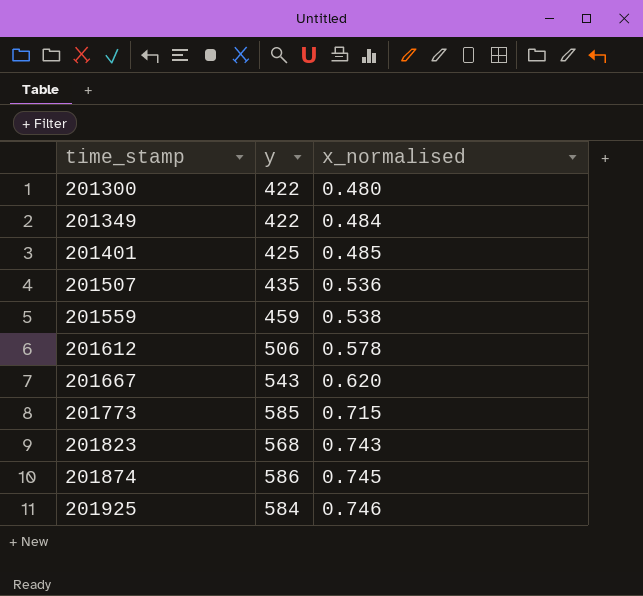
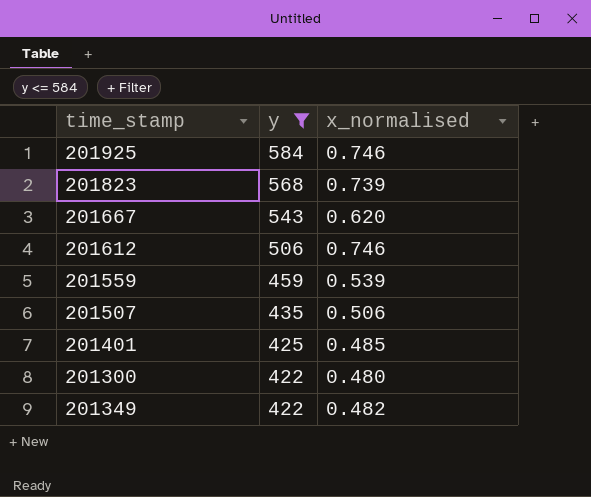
filter: none -> y <= 584
row order: time_stamp ascending -> y descending
201823 | x_normalised: 0.743 -> 0.739
201612 | x_normalised: 0.578 -> 0.746
201559 | x_normalised: 0.538 -> 0.539
201507 | x_normalised: 0.536 -> 0.506
201349 | x_normalised: 0.484 -> 0.482

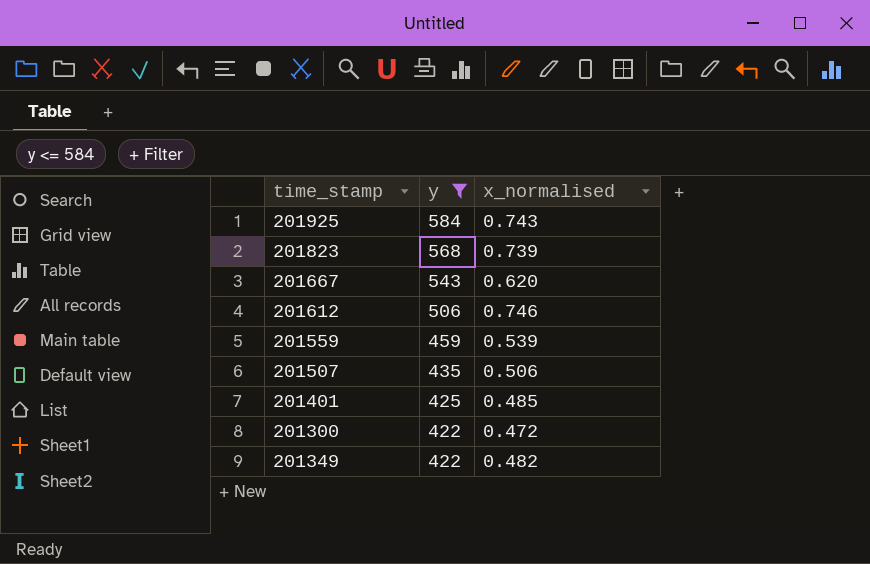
201925 | x_normalised: 0.746 -> 0.743
201300 | x_normalised: 0.480 -> 0.472

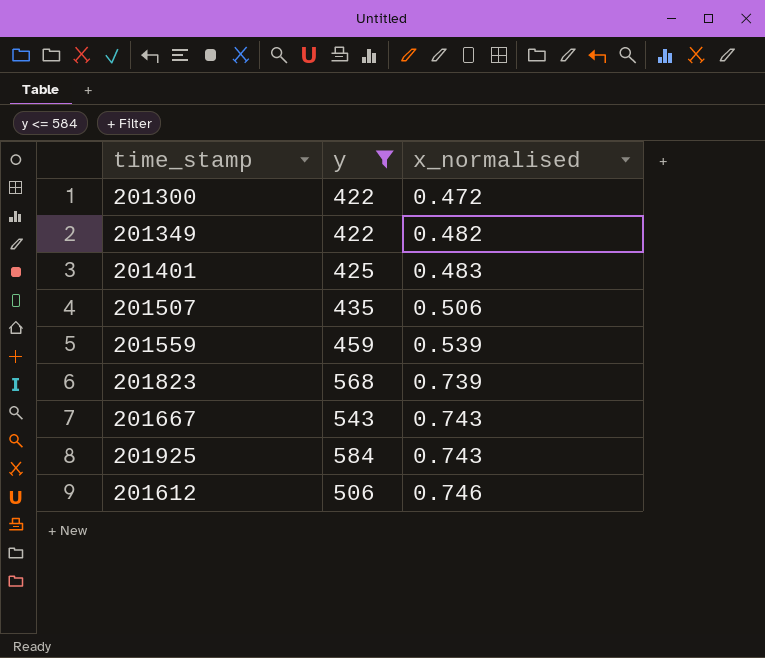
row order: y descending -> x_normalised ascending
201401 | x_normalised: 0.485 -> 0.483
201667 | x_normalised: 0.620 -> 0.743

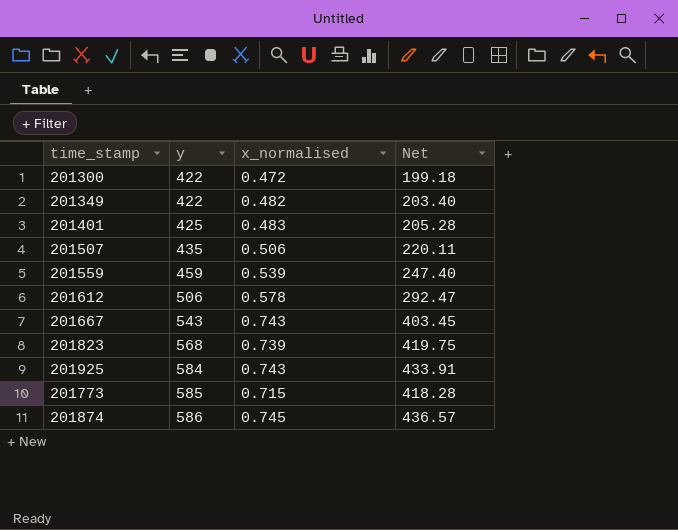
filter: y <= 584 -> none
row order: x_normalised ascending -> y ascending
column Net | formula: none -> [y] * [x_normalised]
201612 | x_normalised: 0.746 -> 0.578

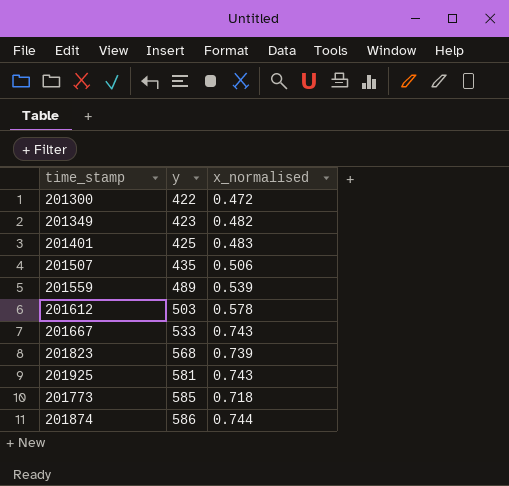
column Net | formula: [y] * [x_normalised] -> none
201349 | y: 422 -> 423
201559 | y: 459 -> 489
201612 | y: 506 -> 503
201667 | y: 543 -> 533
201925 | y: 584 -> 581
201773 | x_normalised: 0.715 -> 0.718
201874 | x_normalised: 0.745 -> 0.744

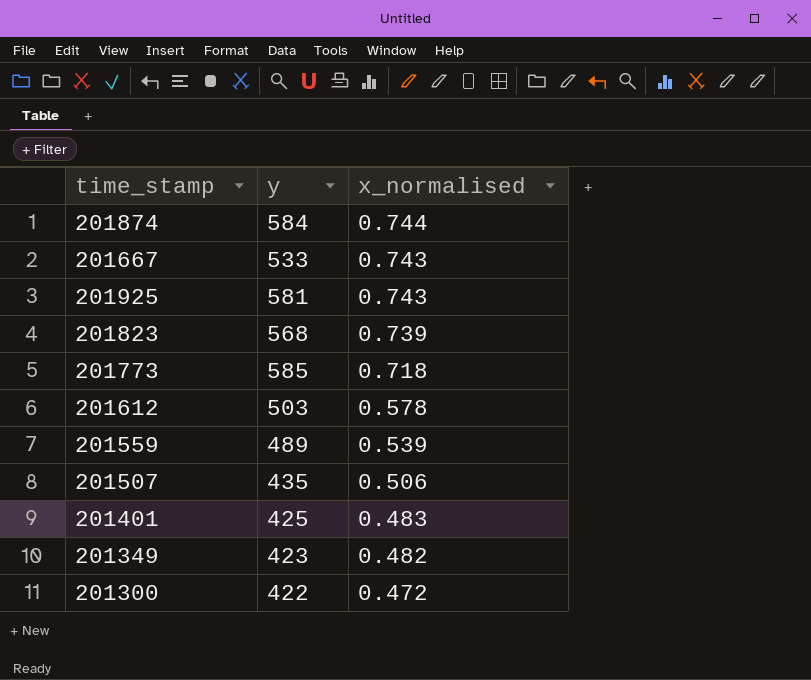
row order: y ascending -> x_normalised descending
201874 | y: 586 -> 584

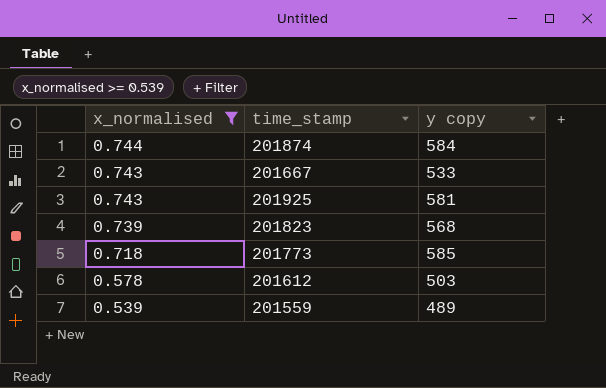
filter: none -> x_normalised >= 0.539
column x_normalised | position: 3 -> 1
column name: y -> y copy

